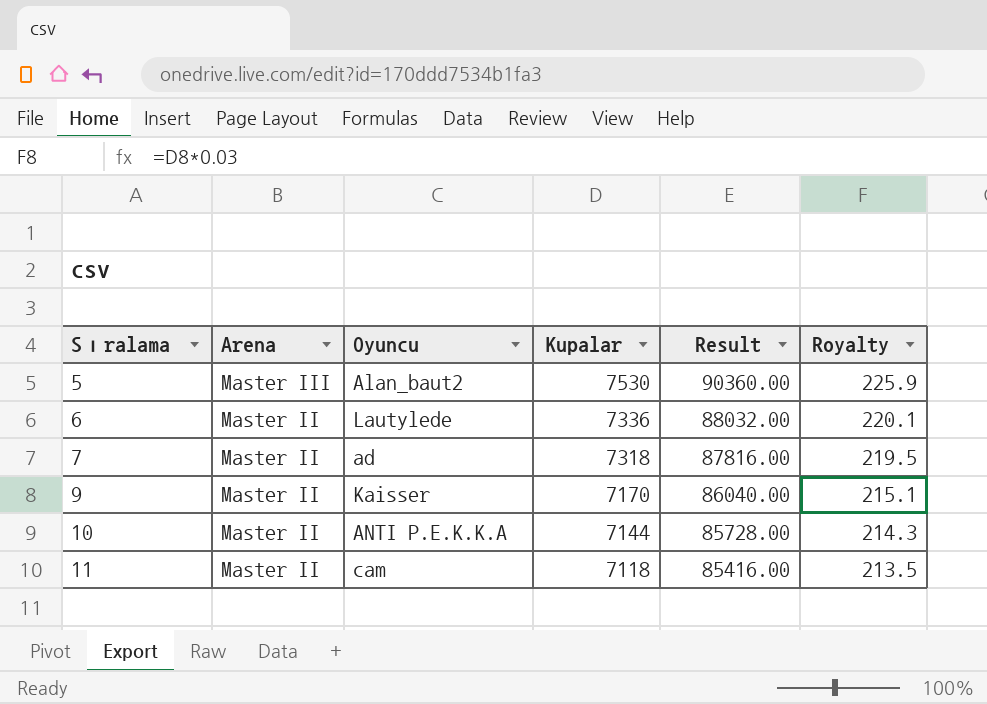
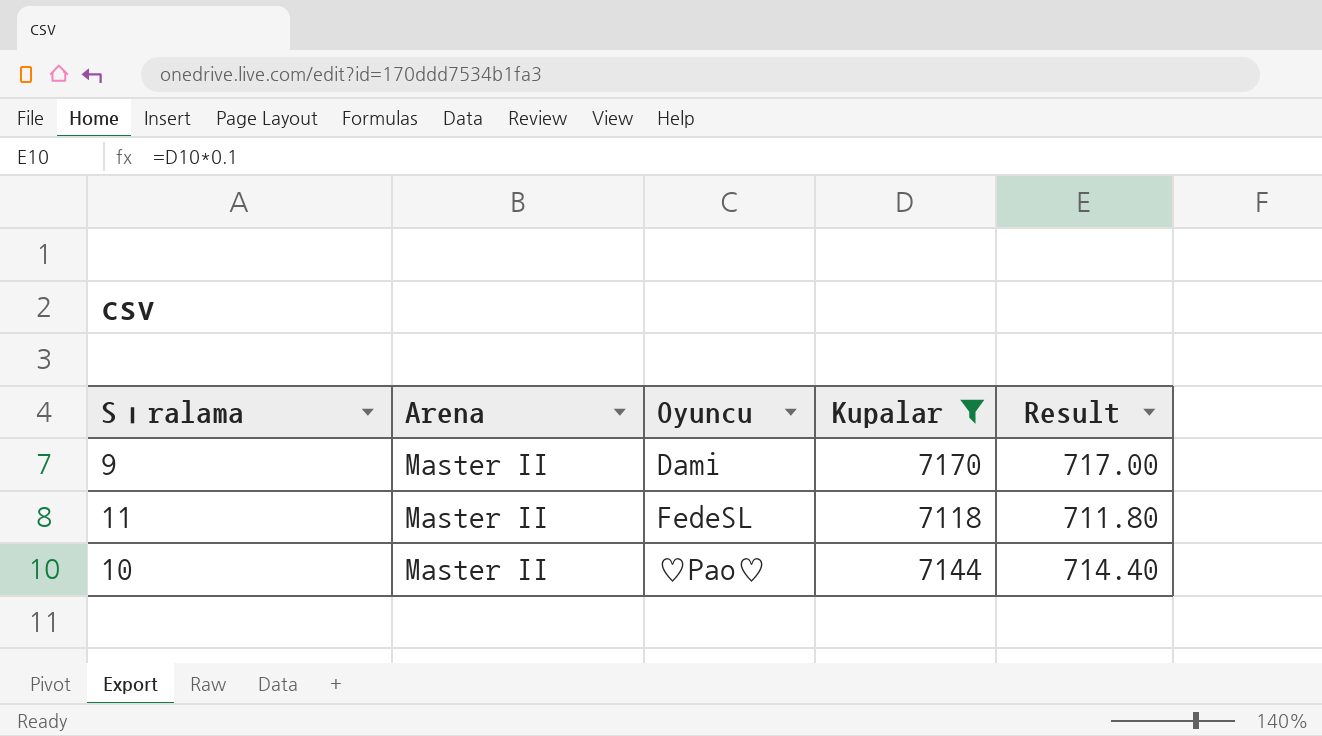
filter: none -> Kupalar <= 7170
row order: Sıralama ascending -> Oyuncu ascending
column Royalty | formula: [Kupalar] * 0.03 -> none
column Result | formula: [Kupalar] * 12 -> [Kupalar] * 0.1
9 | Oyuncu: Kaisser -> Dami
11 | Oyuncu: cam -> FedeSL
10 | Oyuncu: ANTI P.E.K.K.A -> ♡Pao♡

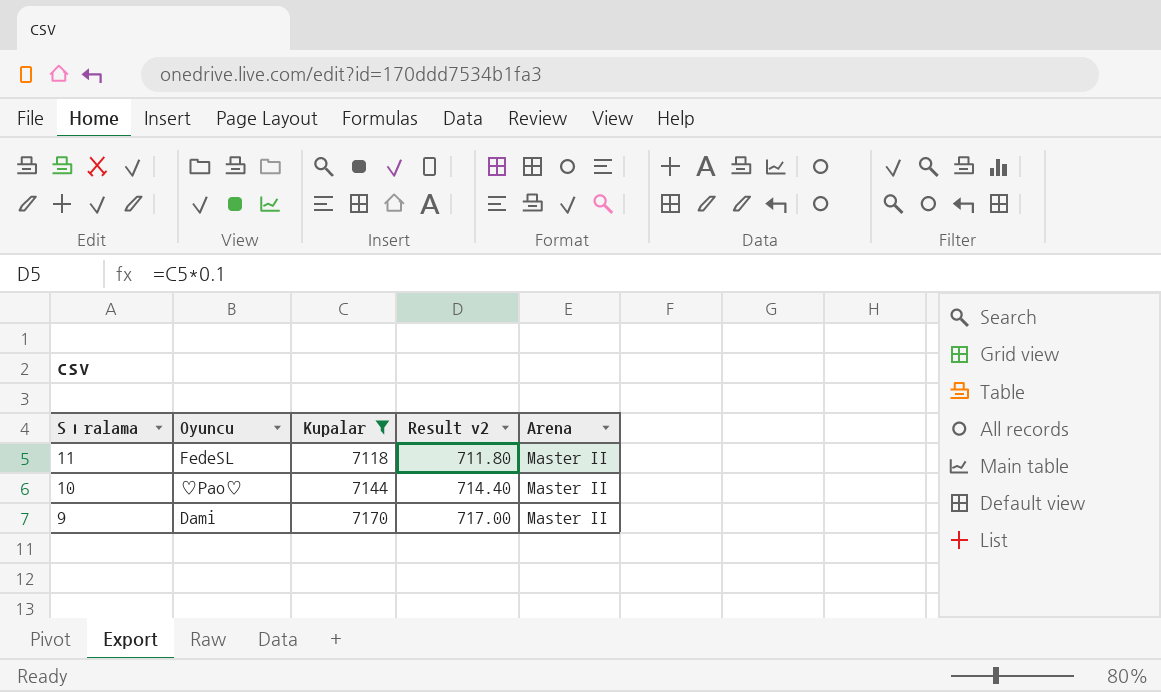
row order: Oyuncu ascending -> Sıralama descending
column name: Result -> Result v2
column Arena | position: 2 -> 5

